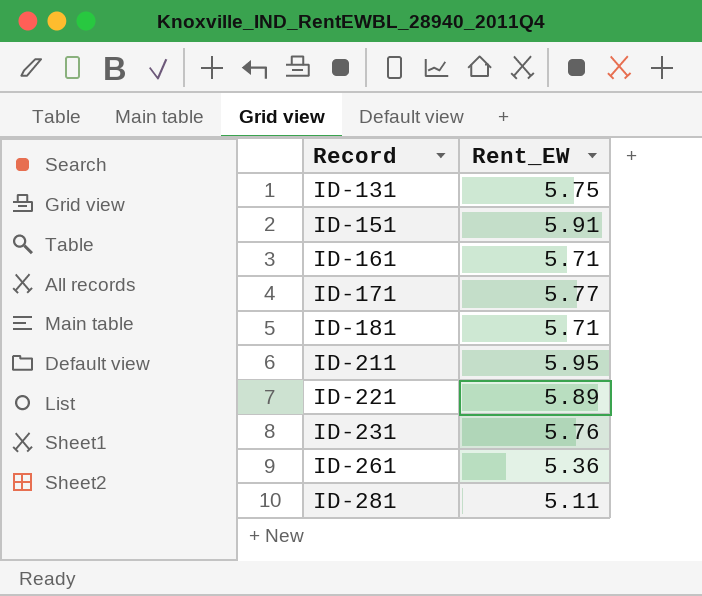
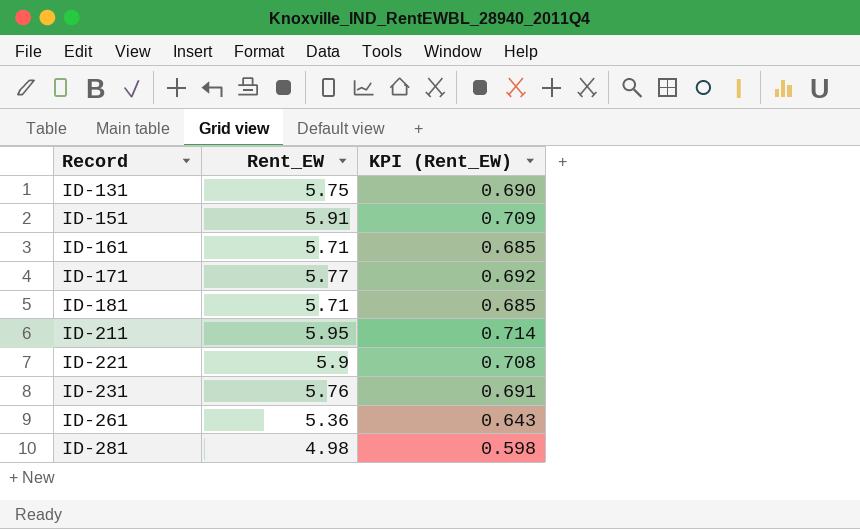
column KPI (Rent_EW) | formula: none -> [Rent_EW] * 0.12
ID-221 | Rent_EW: 5.89 -> 5.9
ID-281 | Rent_EW: 5.11 -> 4.98

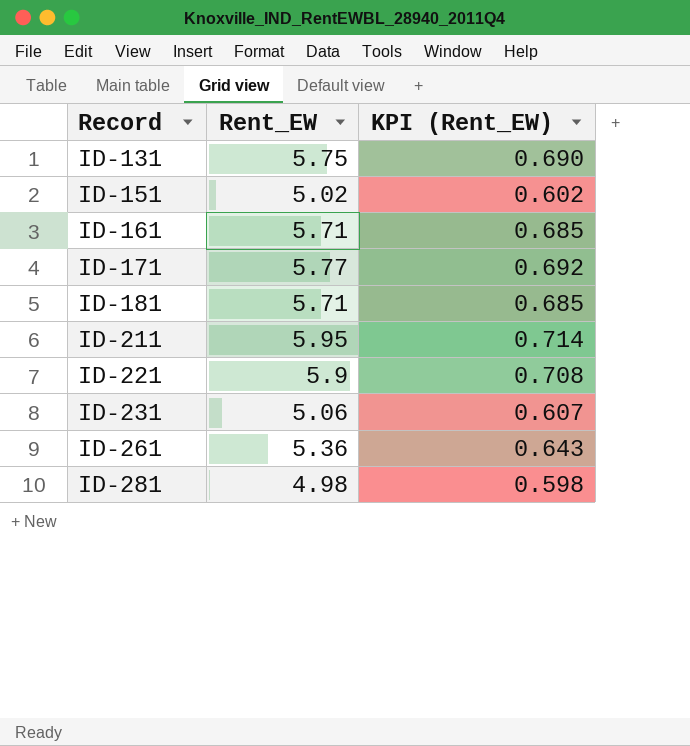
ID-151 | Rent_EW: 5.91 -> 5.02
ID-151 | KPI (Rent_EW): 0.709 -> 0.602
ID-231 | Rent_EW: 5.76 -> 5.06
ID-231 | KPI (Rent_EW): 0.691 -> 0.607

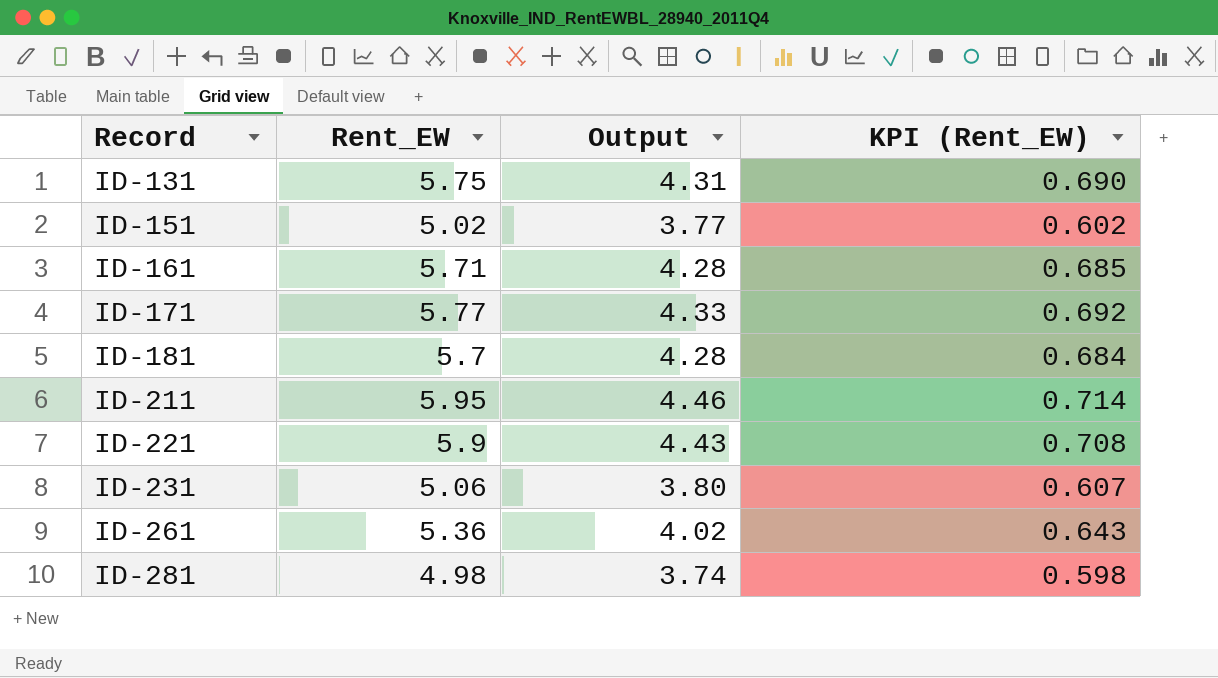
column Output | formula: none -> [Rent_EW] * 0.75
ID-181 | Rent_EW: 5.71 -> 5.7
ID-181 | KPI (Rent_EW): 0.685 -> 0.684

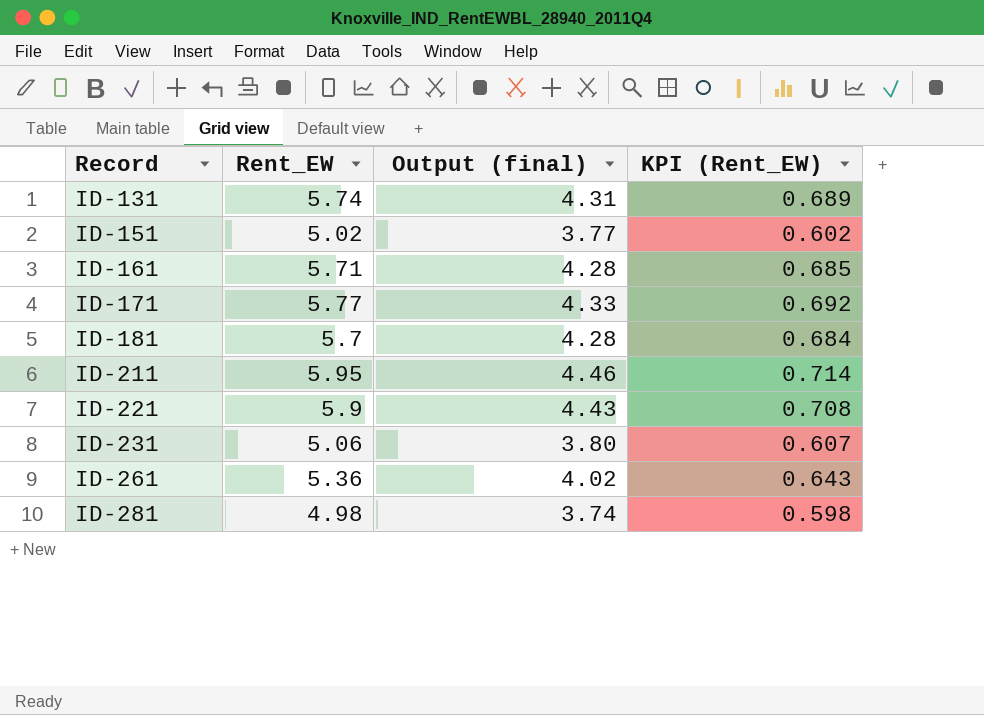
column name: Output -> Output (final)
ID-131 | Rent_EW: 5.75 -> 5.74
ID-131 | KPI (Rent_EW): 0.690 -> 0.689

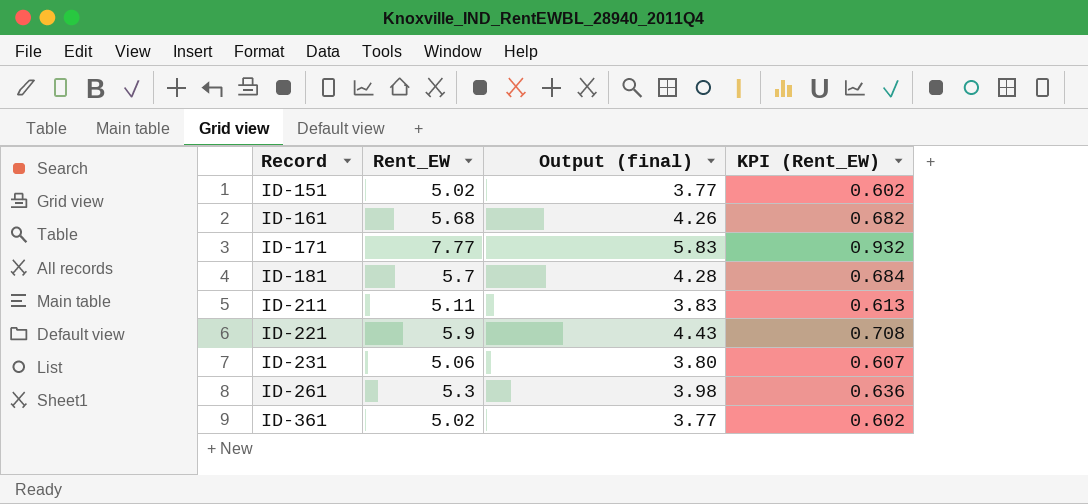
row ID-131: 5.74 | 4.31 | 0.689 -> none
row ID-281: 4.98 | 3.74 | 0.598 -> none
ID-161 | Rent_EW: 5.71 -> 5.68
ID-161 | Output (final): 4.28 -> 4.26
ID-161 | KPI (Rent_EW): 0.685 -> 0.682
ID-171 | Rent_EW: 5.77 -> 7.77
ID-171 | Output (final): 4.33 -> 5.83
ID-171 | KPI (Rent_EW): 0.692 -> 0.932
ID-211 | Rent_EW: 5.95 -> 5.11
ID-211 | Output (final): 4.46 -> 3.83
ID-211 | KPI (Rent_EW): 0.714 -> 0.613
ID-261 | Rent_EW: 5.36 -> 5.3
ID-261 | Output (final): 4.02 -> 3.98
ID-261 | KPI (Rent_EW): 0.643 -> 0.636
row ID-361: none -> 5.02 | 3.77 | 0.602

